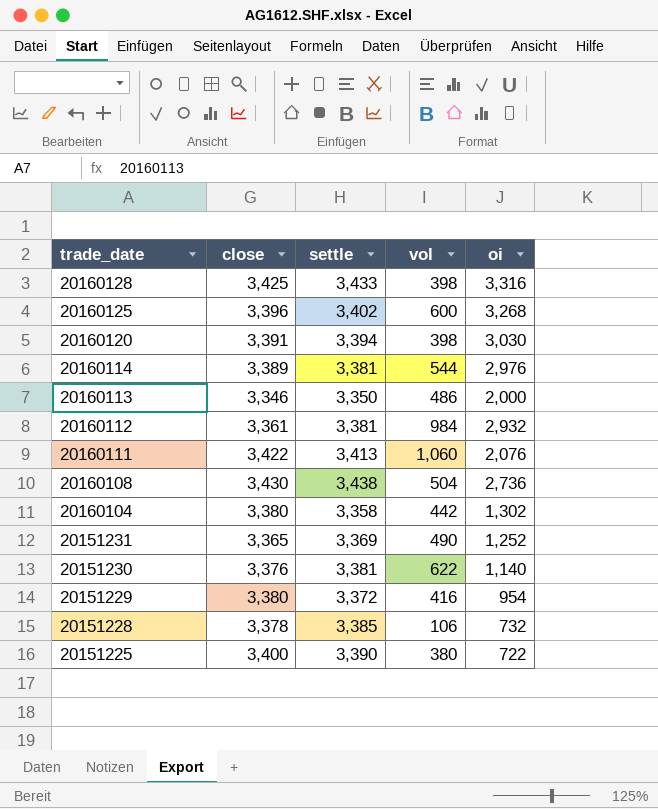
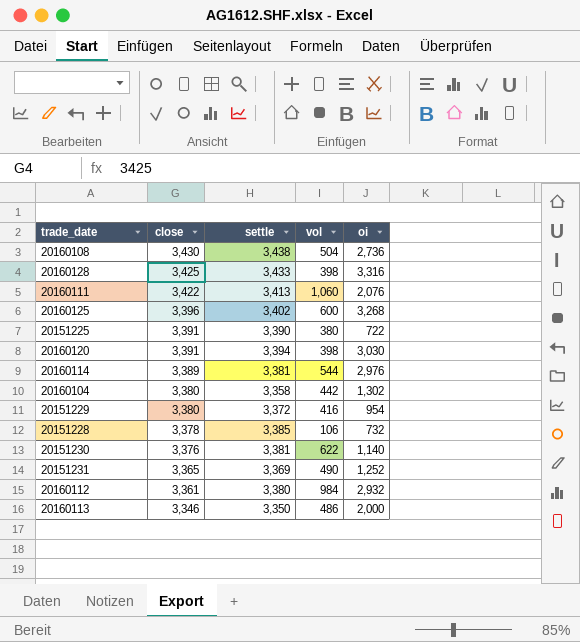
row order: trade_date descending -> close descending
20151225 | close: 3,400 -> 3,391
20160112 | settle: 3,381 -> 3,380

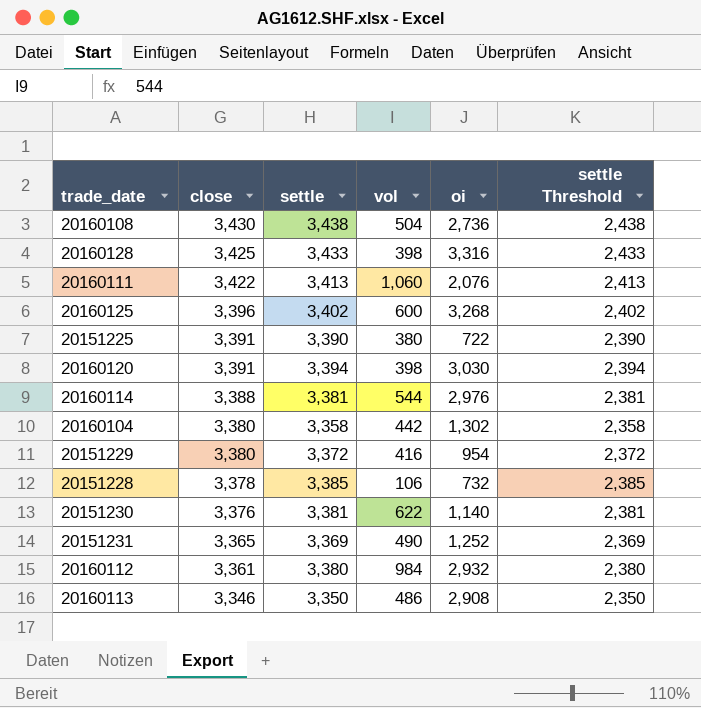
column settle Threshold | formula: none -> [settle] - 1000
20160114 | close: 3,389 -> 3,388
20160113 | oi: 2,000 -> 2,908

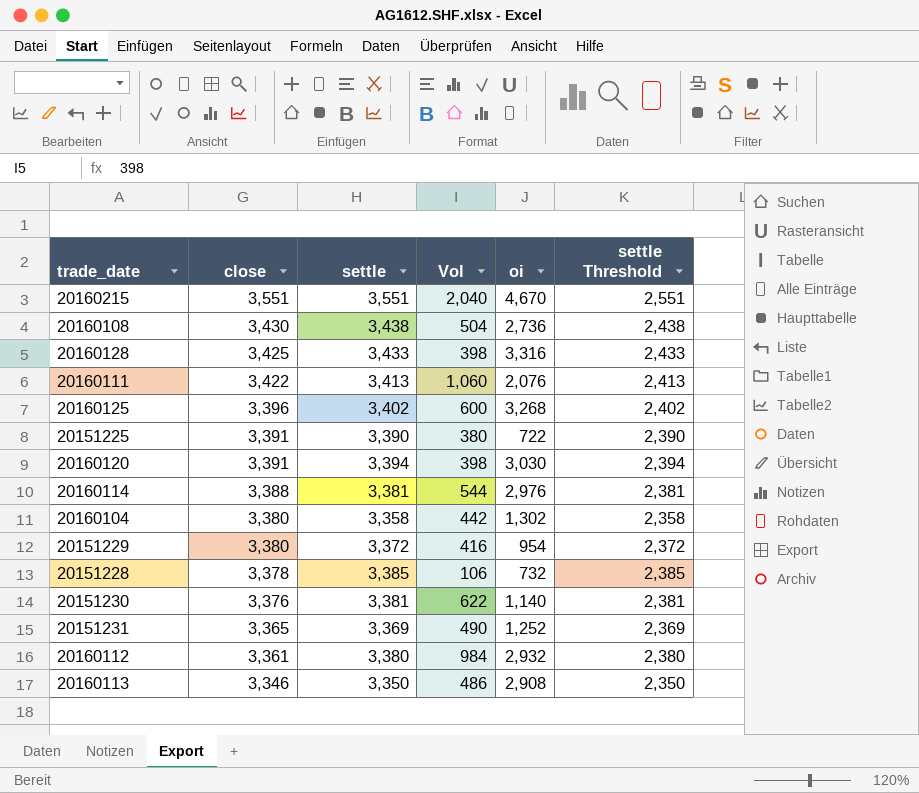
column name: vol -> Vol
row 20160215: none -> 3,551 | 3,551 | 2,040 | 4,670 | 2,551

